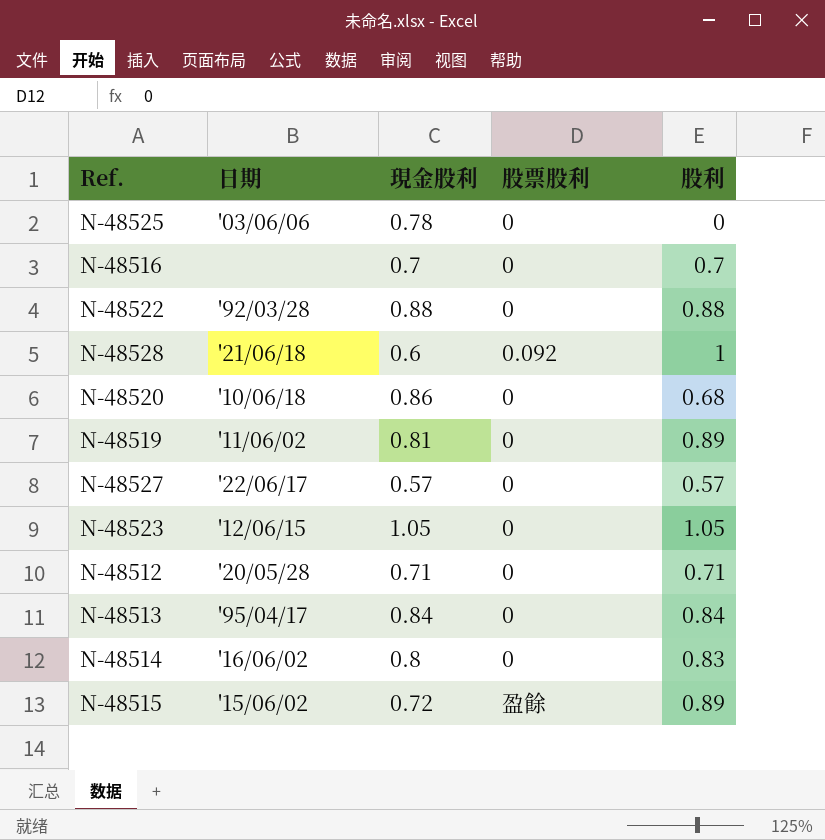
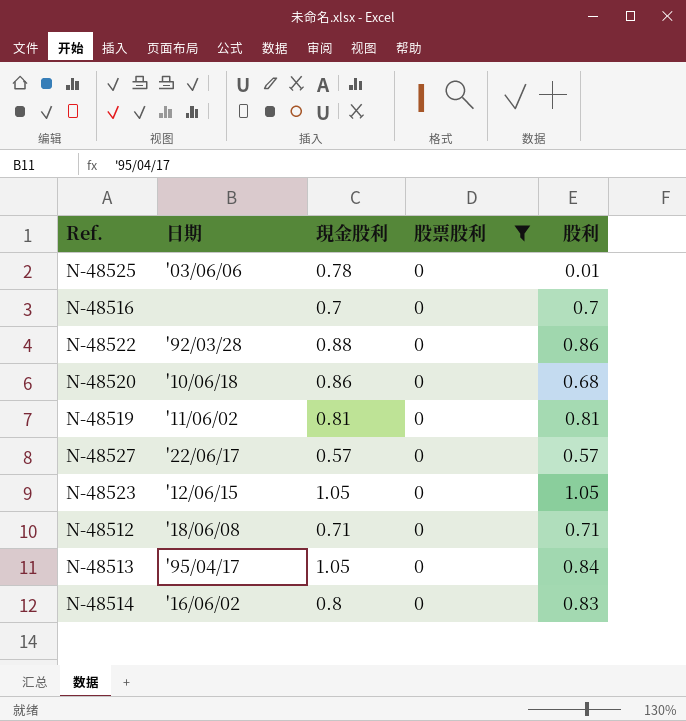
filter: none -> 股票股利 = 0
N-48525 | 股利: 0 -> 0.01
N-48522 | 股利: 0.88 -> 0.86
N-48519 | 股利: 0.89 -> 0.81
N-48512 | 日期: '20/05/28 -> '18/06/08
N-48513 | 現金股利: 0.84 -> 1.05

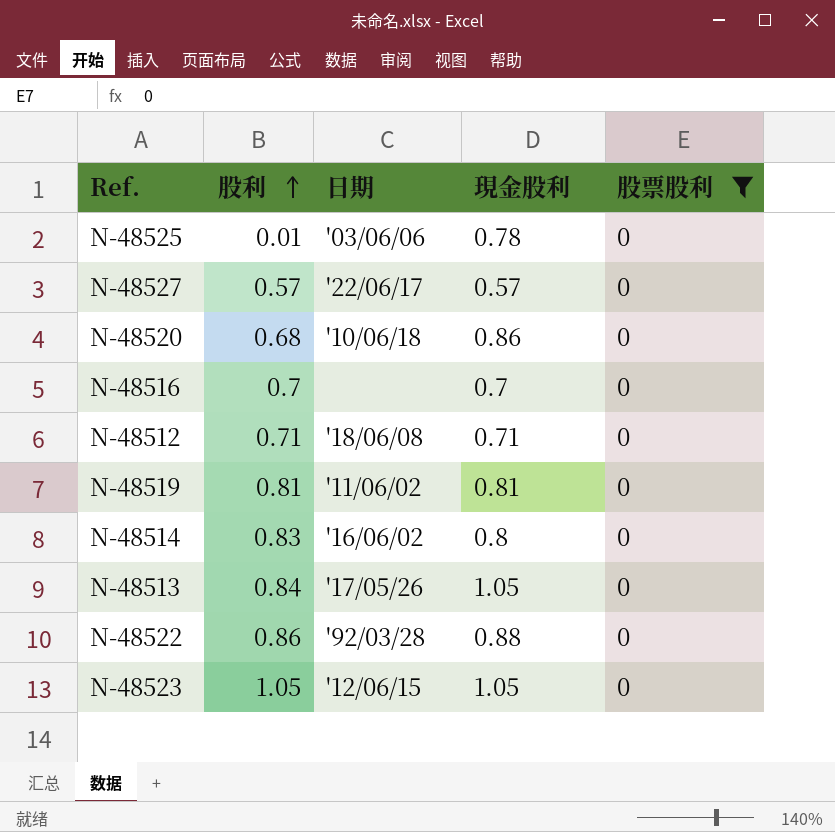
row order: none -> 股利 ascending
column 股利 | position: 5 -> 2
N-48513 | 日期: '95/04/17 -> '17/05/26

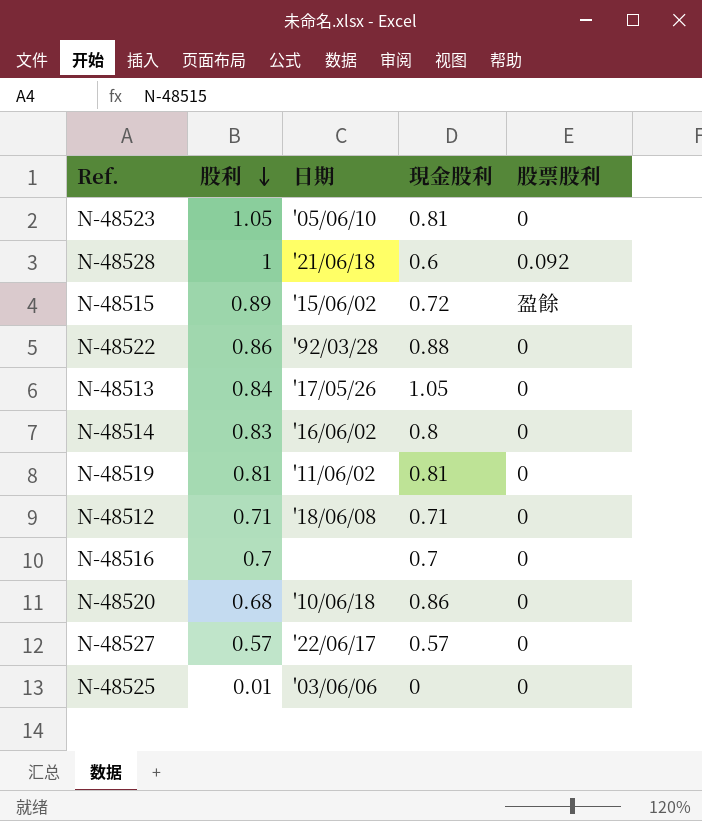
filter: 股票股利 = 0 -> none
row order: 股利 ascending -> 股利 descending
N-48523 | 日期: '12/06/15 -> '05/06/10
N-48523 | 現金股利: 1.05 -> 0.81
N-48525 | 現金股利: 0.78 -> 0

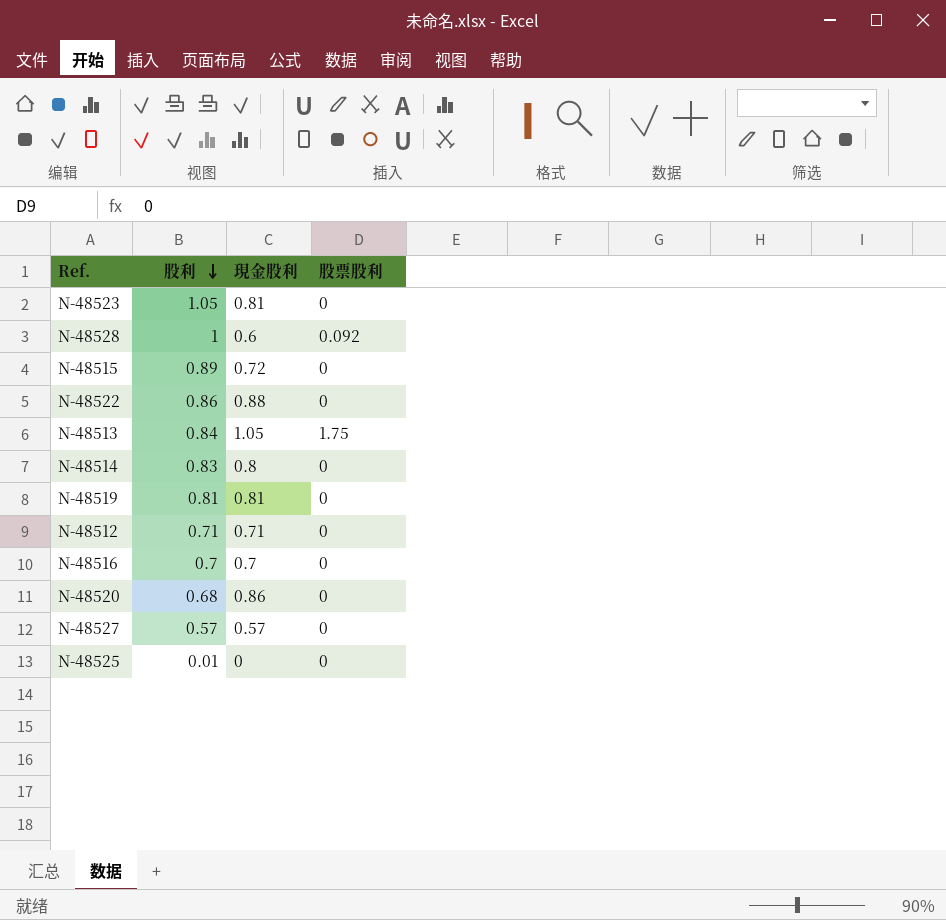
column 日期 | position: 3 -> none
N-48515 | 股票股利: 盈餘 -> 0
N-48513 | 股票股利: 0 -> 1.75

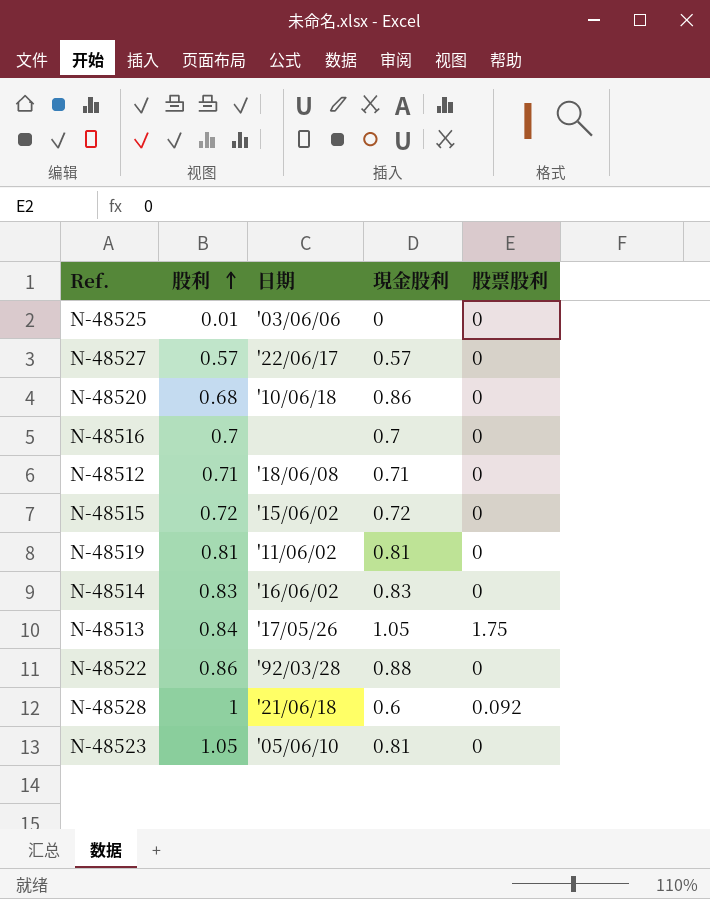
row order: 股利 descending -> 股利 ascending
column 日期 | position: none -> 3
N-48515 | 股利: 0.89 -> 0.72
N-48514 | 現金股利: 0.8 -> 0.83

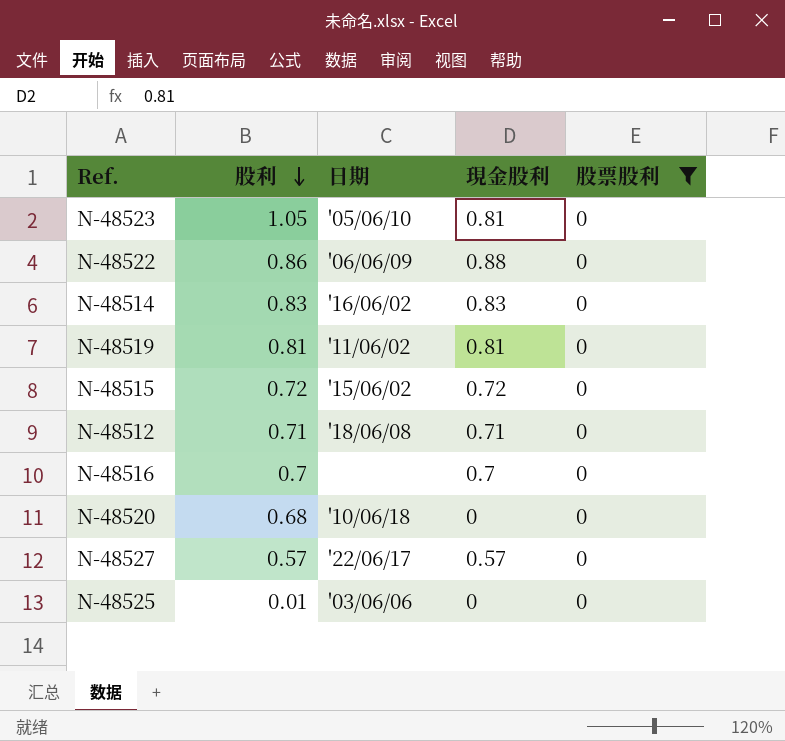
filter: none -> 股票股利 = 0
row order: 股利 ascending -> 股利 descending
N-48522 | 日期: '92/03/28 -> '06/06/09
N-48520 | 現金股利: 0.86 -> 0

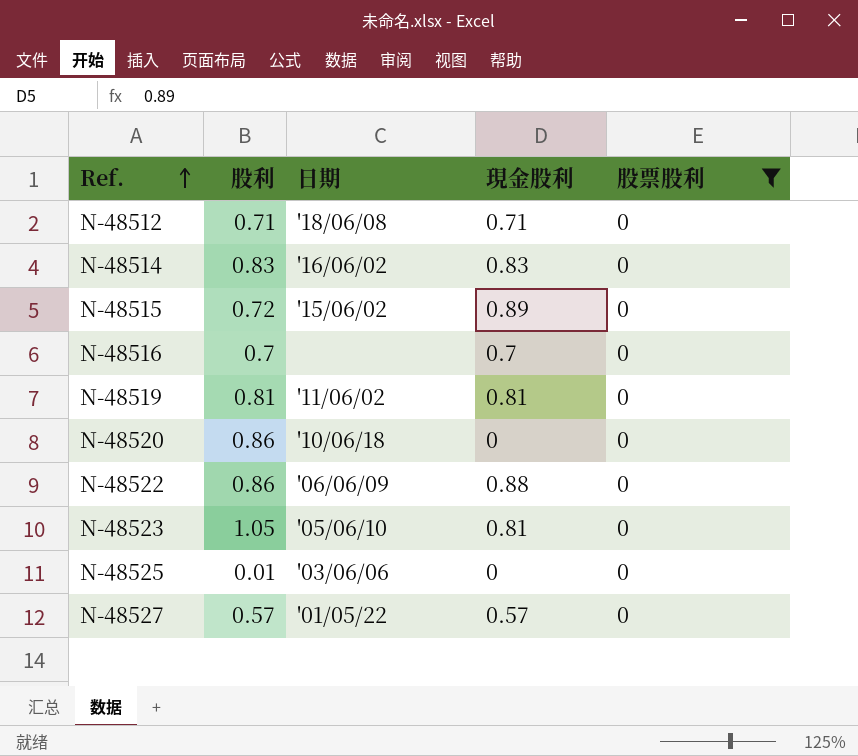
row order: 股利 descending -> Ref. ascending
N-48515 | 現金股利: 0.72 -> 0.89
N-48520 | 股利: 0.68 -> 0.86
N-48527 | 日期: '22/06/17 -> '01/05/22

